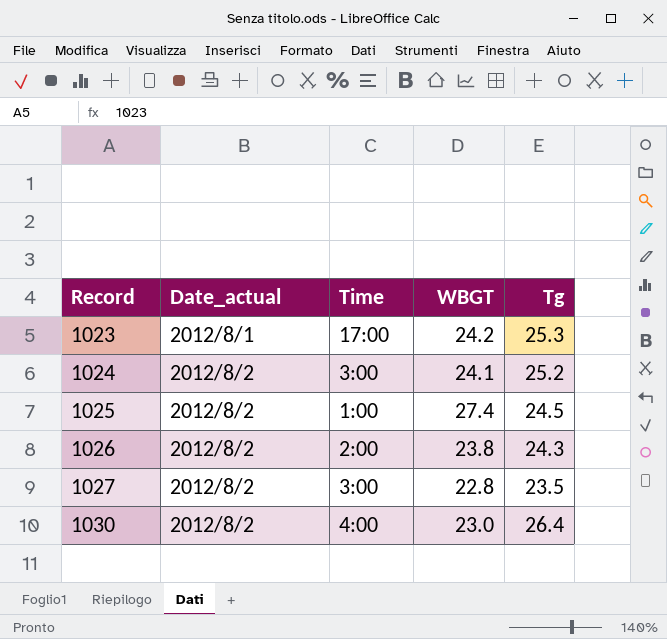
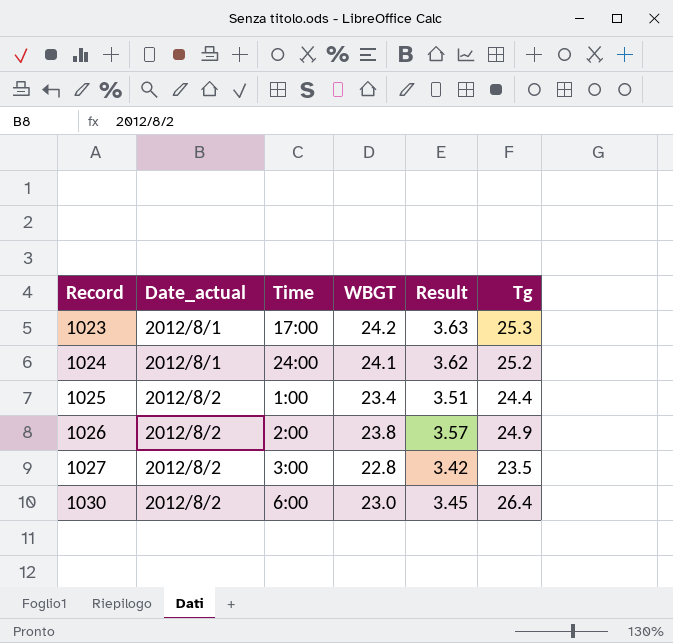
column Result | formula: none -> [WBGT] * 0.15
1024 | Date_actual: 2012/8/2 -> 2012/8/1
1024 | Time: 3:00 -> 24:00
1025 | WBGT: 27.4 -> 23.4
1025 | Tg: 24.5 -> 24.4
1026 | Tg: 24.3 -> 24.9
1030 | Time: 4:00 -> 6:00

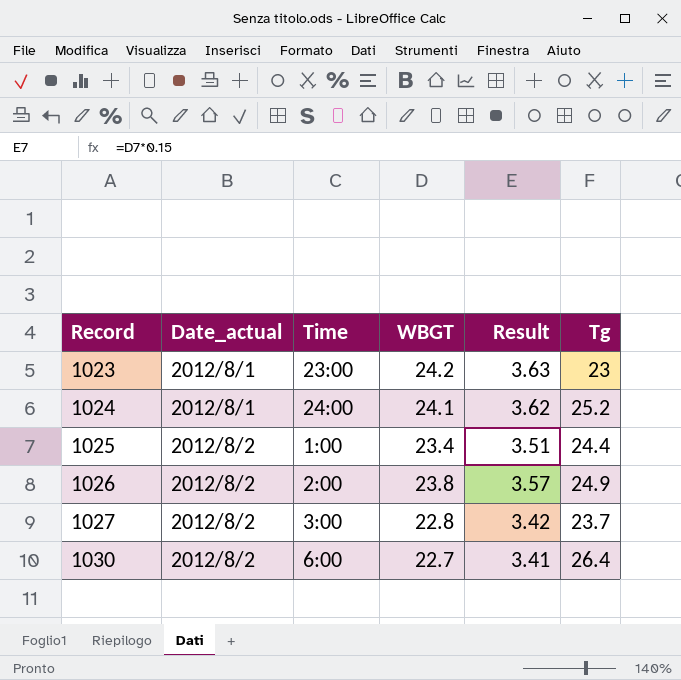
1023 | Time: 17:00 -> 23:00
1023 | Tg: 25.3 -> 23
1027 | Tg: 23.5 -> 23.7
1030 | WBGT: 23.0 -> 22.7
1030 | Result: 3.45 -> 3.41

